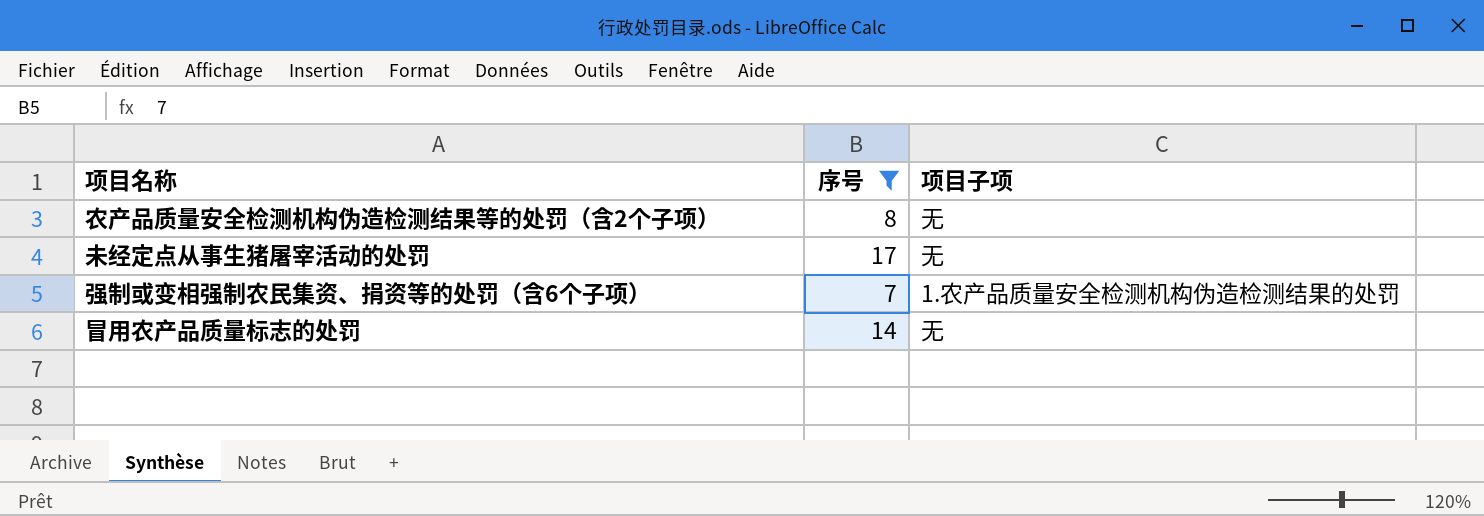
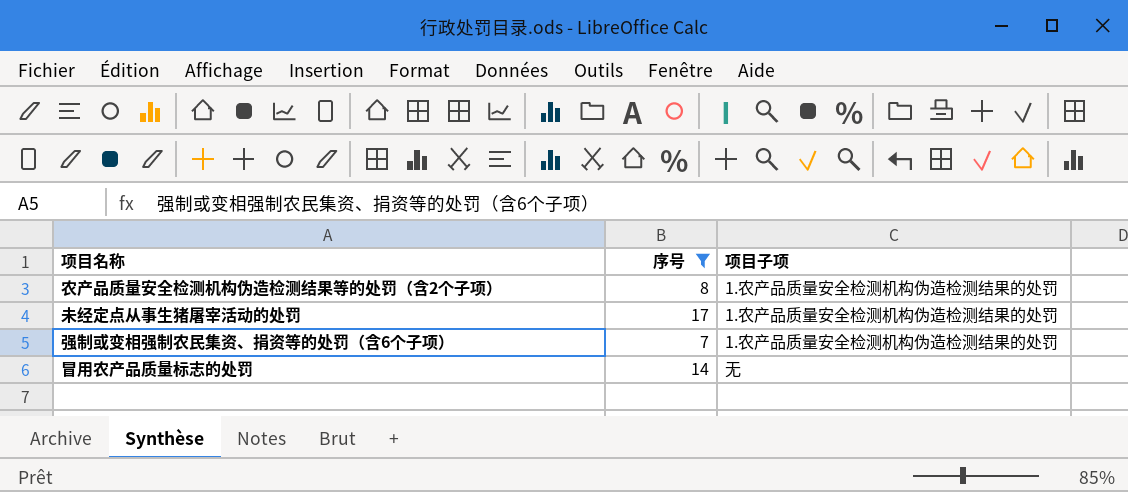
农产品质量安全检测机构伪造检测结果等的处罚（含2个子项） | 项目子项: 无 -> 1.农产品质量安全检测机构伪造检测结果的处罚
未经定点从事生猪屠宰活动的处罚 | 项目子项: 无 -> 1.农产品质量安全检测机构伪造检测结果的处罚

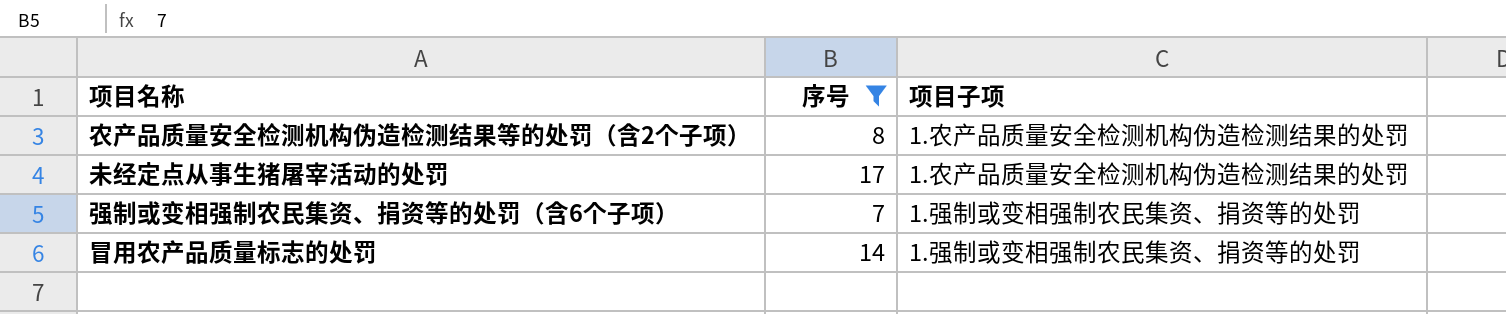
强制或变相强制农民集资、捐资等的处罚（含6个子项） | 项目子项: 1.农产品质量安全检测机构伪造检测结果的处罚 -> 1.强制或变相强制农民集资、捐资等的处罚
冒用农产品质量标志的处罚 | 项目子项: 无 -> 1.强制或变相强制农民集资、捐资等的处罚

